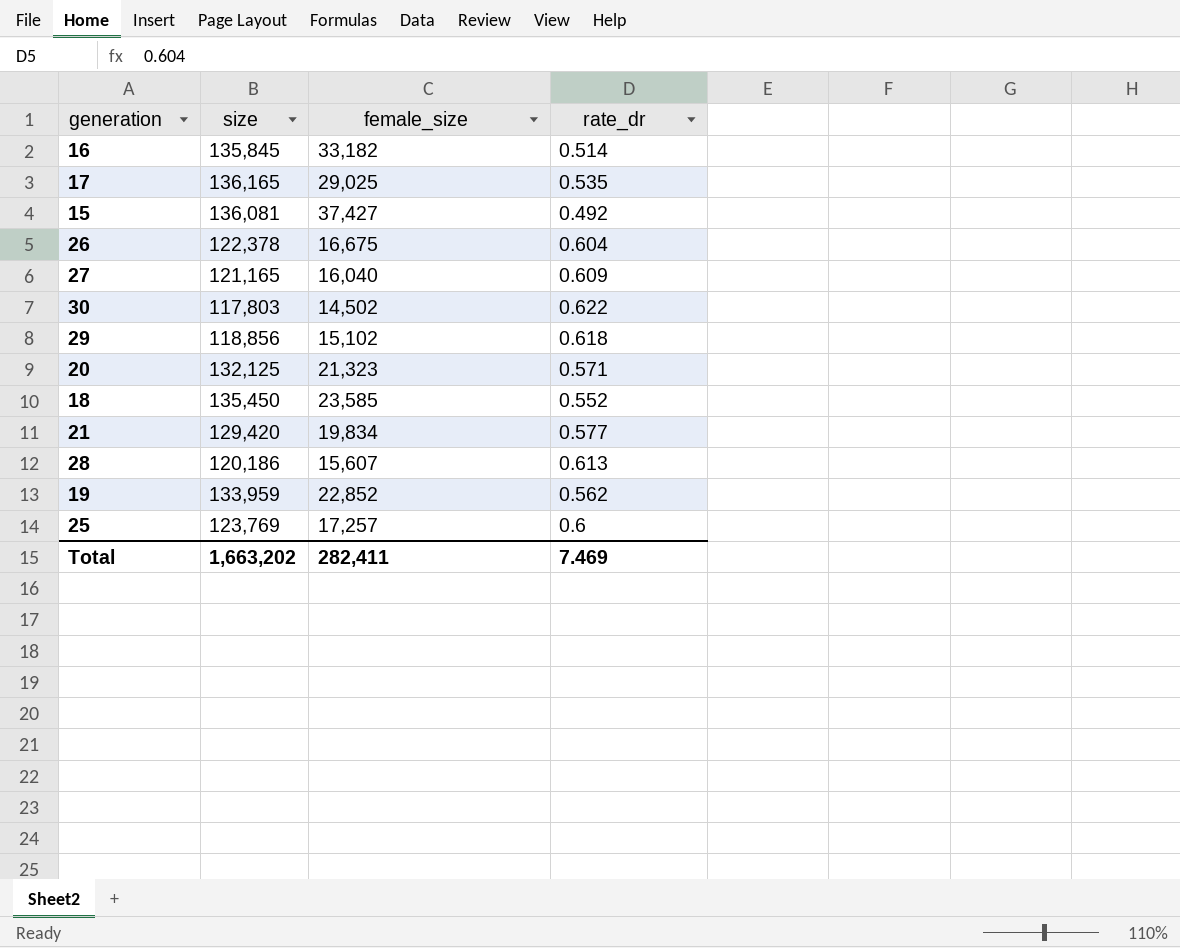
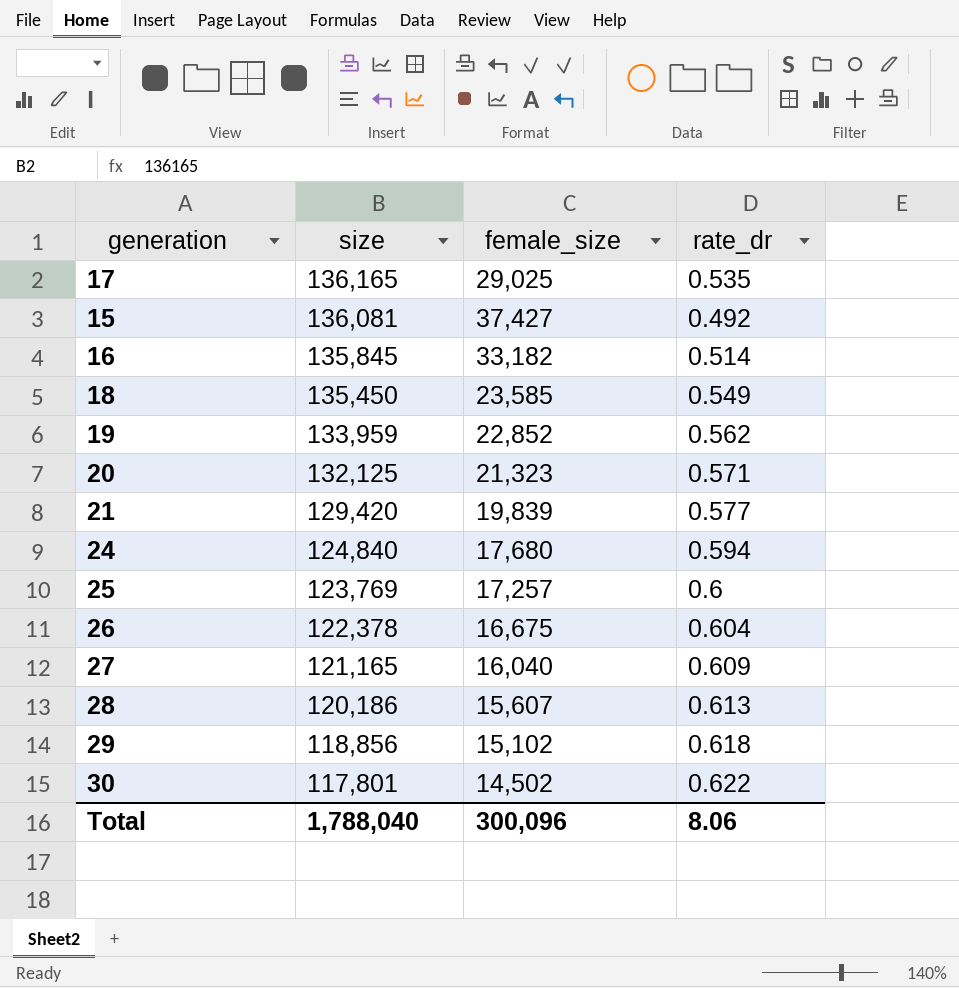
row order: none -> size descending
18 | rate_dr: 0.552 -> 0.549
21 | female_size: 19,834 -> 19,839
row 24: none -> 124,840 | 17,680 | 0.594
30 | size: 117,803 -> 117,801
Total | size: 1,663,202 -> 1,788,040
Total | female_size: 282,411 -> 300,096
Total | rate_dr: 7.469 -> 8.06

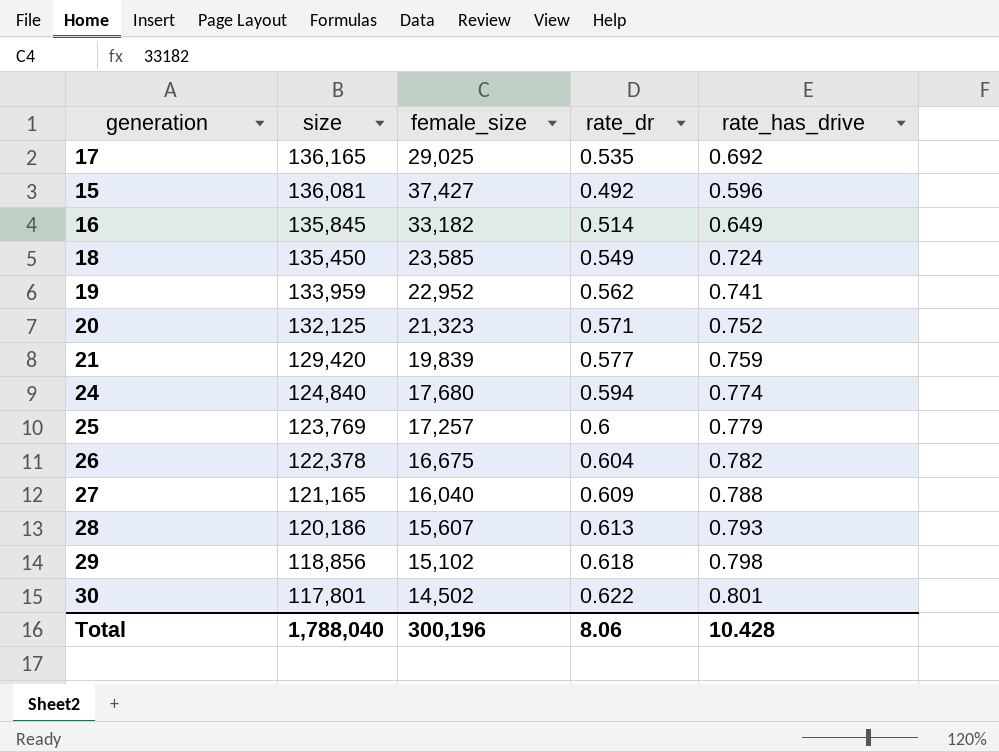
column rate_has_drive | position: none -> 5
19 | female_size: 22,852 -> 22,952
Total | female_size: 300,096 -> 300,196

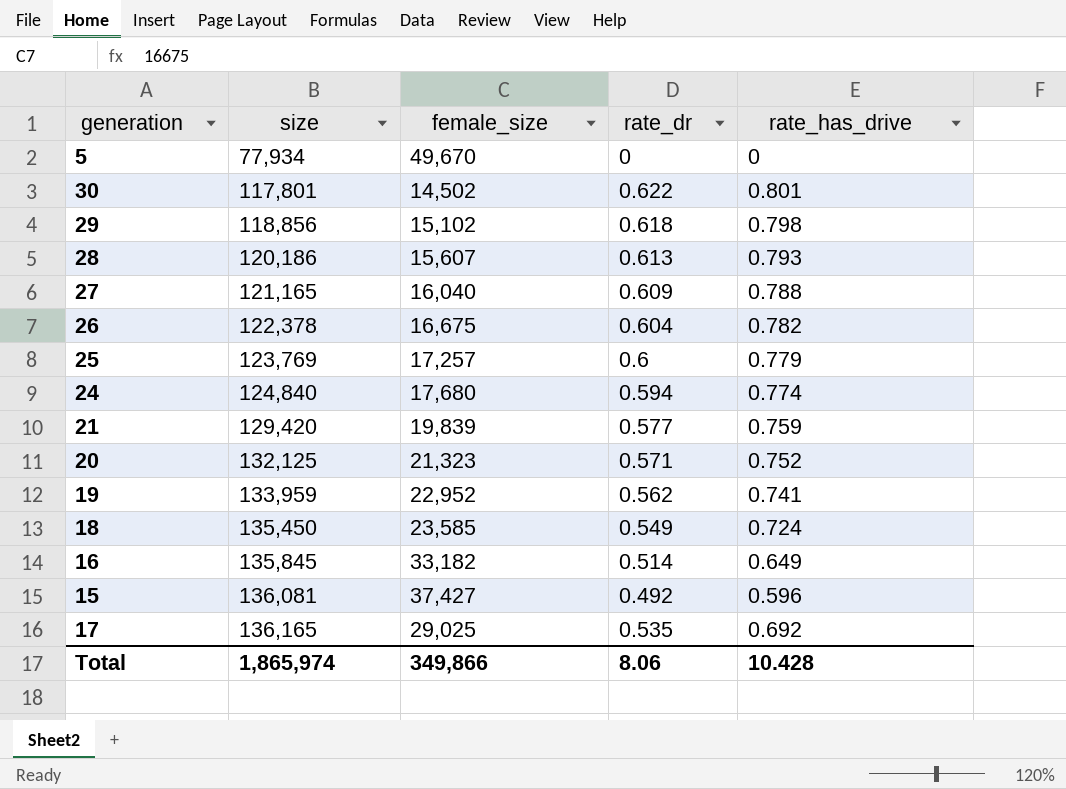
row order: size descending -> size ascending
row 5: none -> 77,934 | 49,670 | 0 | 0
Total | size: 1,788,040 -> 1,865,974
Total | female_size: 300,196 -> 349,866

